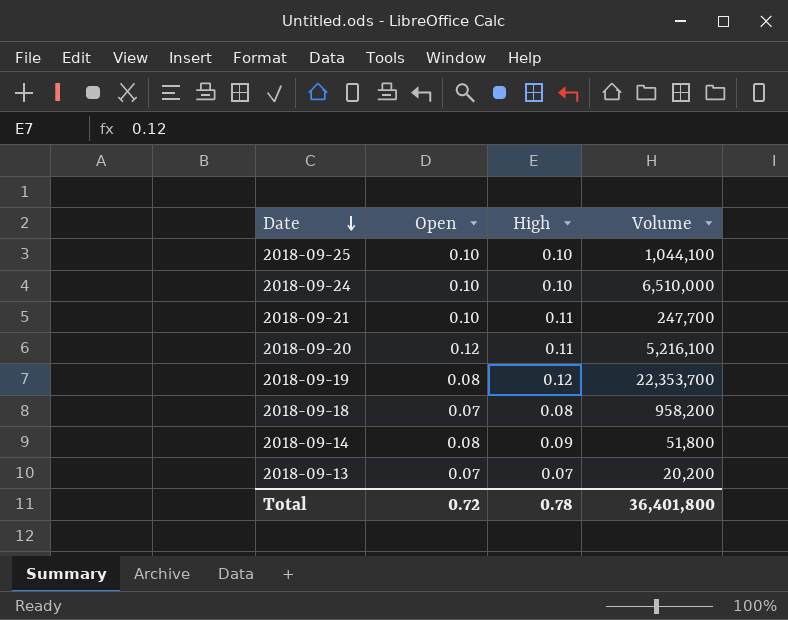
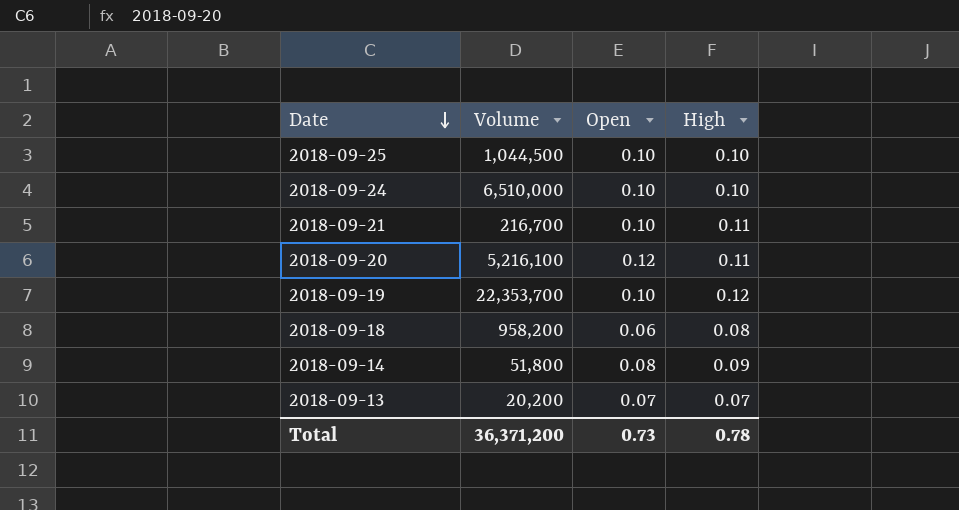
column Volume | position: 4 -> 2
2018-09-25 | Volume: 1,044,100 -> 1,044,500
2018-09-21 | Volume: 247,700 -> 216,700
2018-09-19 | Open: 0.08 -> 0.10
2018-09-18 | Open: 0.07 -> 0.06
Total | Volume: 36,401,800 -> 36,371,200
Total | Open: 0.72 -> 0.73

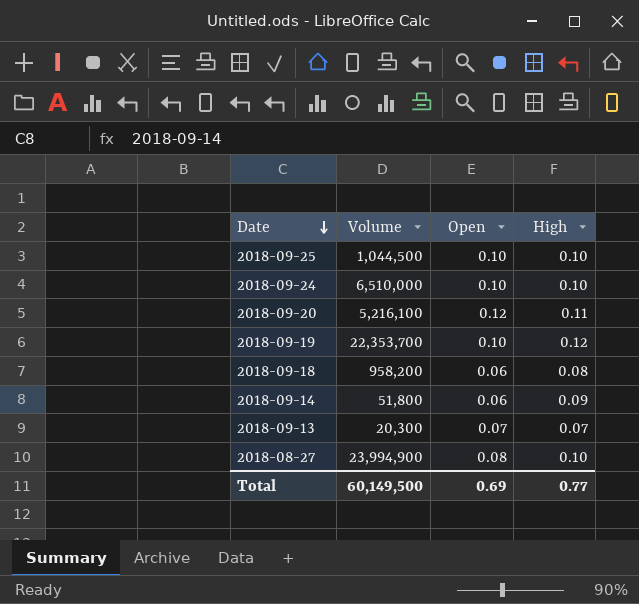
row 2018-09-21: 216,700 | 0.10 | 0.11 -> none
2018-09-14 | Open: 0.08 -> 0.06
2018-09-13 | Volume: 20,200 -> 20,300
row 2018-08-27: none -> 23,994,900 | 0.08 | 0.10
Total | Volume: 36,371,200 -> 60,149,500
Total | Open: 0.73 -> 0.69
Total | High: 0.78 -> 0.77

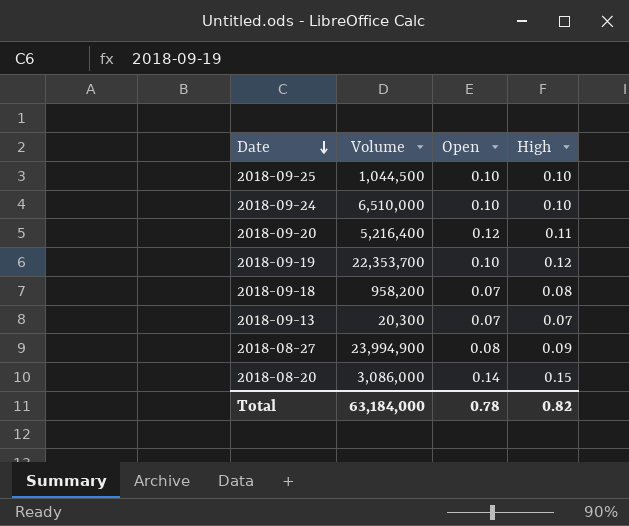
row 2018-09-14: 51,800 | 0.06 | 0.09 -> none
2018-09-20 | Volume: 5,216,100 -> 5,216,400
2018-09-18 | Open: 0.06 -> 0.07
2018-08-27 | High: 0.10 -> 0.09
row 2018-08-20: none -> 3,086,000 | 0.14 | 0.15
Total | Volume: 60,149,500 -> 63,184,000
Total | Open: 0.69 -> 0.78
Total | High: 0.77 -> 0.82

